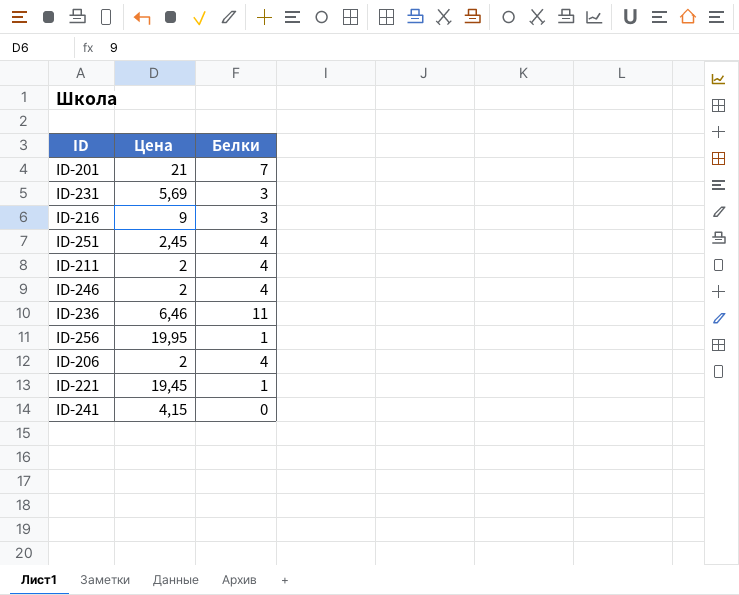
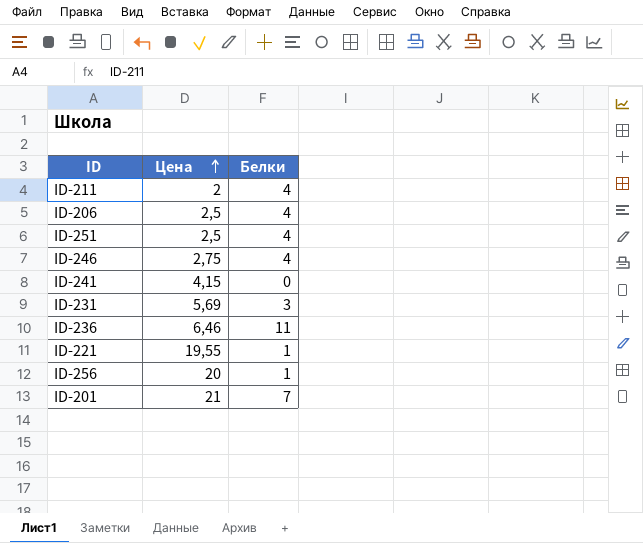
row order: none -> Цена ascending
row ID-216: 9 | 3 -> none
ID-206 | Цена: 2 -> 2,5
ID-251 | Цена: 2,45 -> 2,5
ID-246 | Цена: 2 -> 2,75
ID-221 | Цена: 19,45 -> 19,55
ID-256 | Цена: 19,95 -> 20

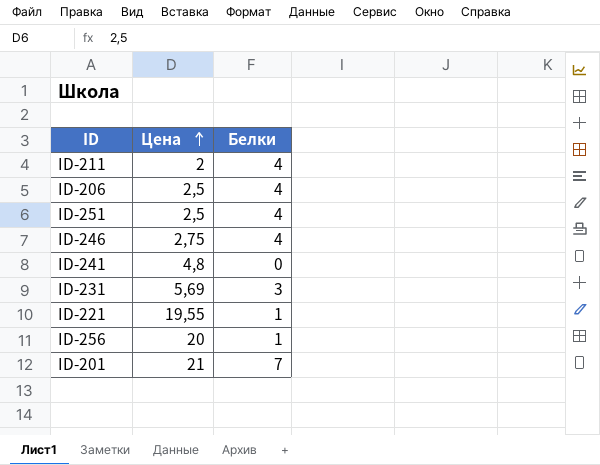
row ID-236: 6,46 | 11 -> none
ID-241 | Цена: 4,15 -> 4,8

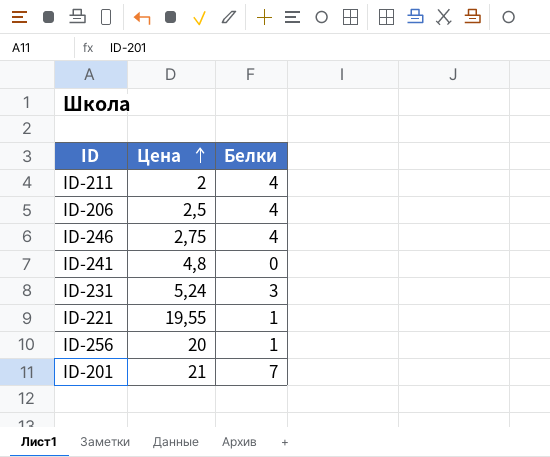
row ID-251: 2,5 | 4 -> none
ID-231 | Цена: 5,69 -> 5,24

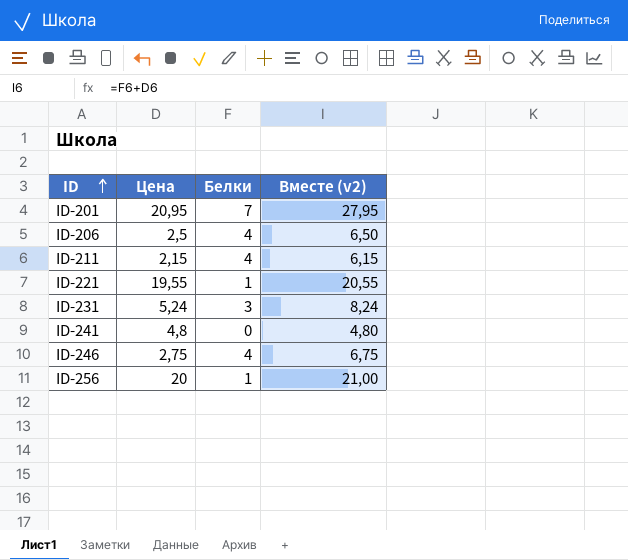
row order: Цена ascending -> ID ascending
column Вместе (v2) | formula: none -> [Цена] + [Белки]
ID-201 | Цена: 21 -> 20,95
ID-211 | Цена: 2 -> 2,15

